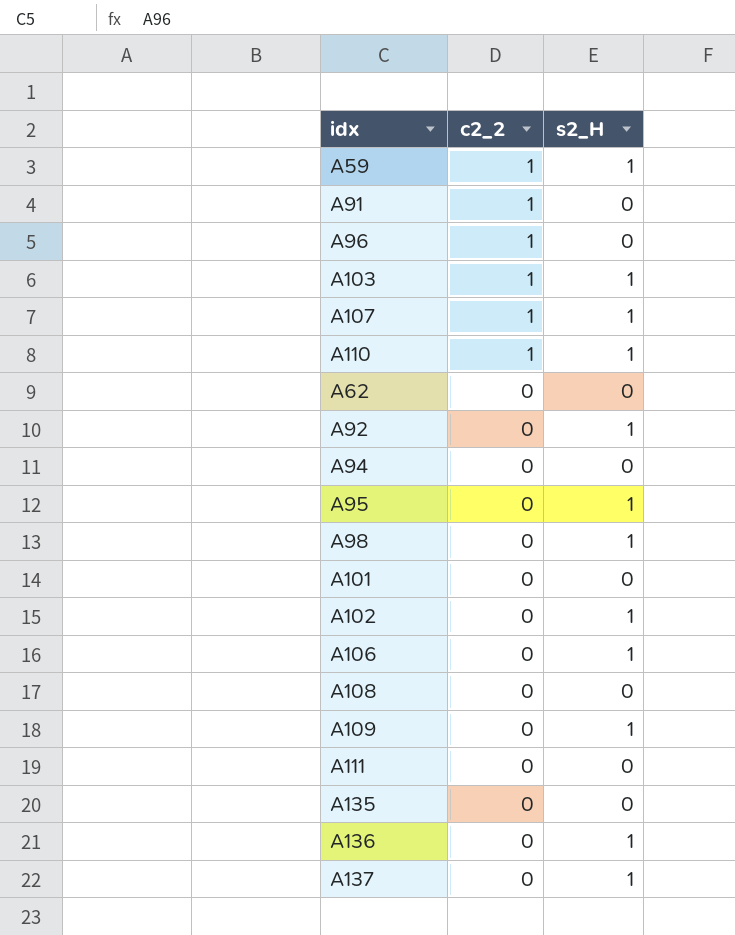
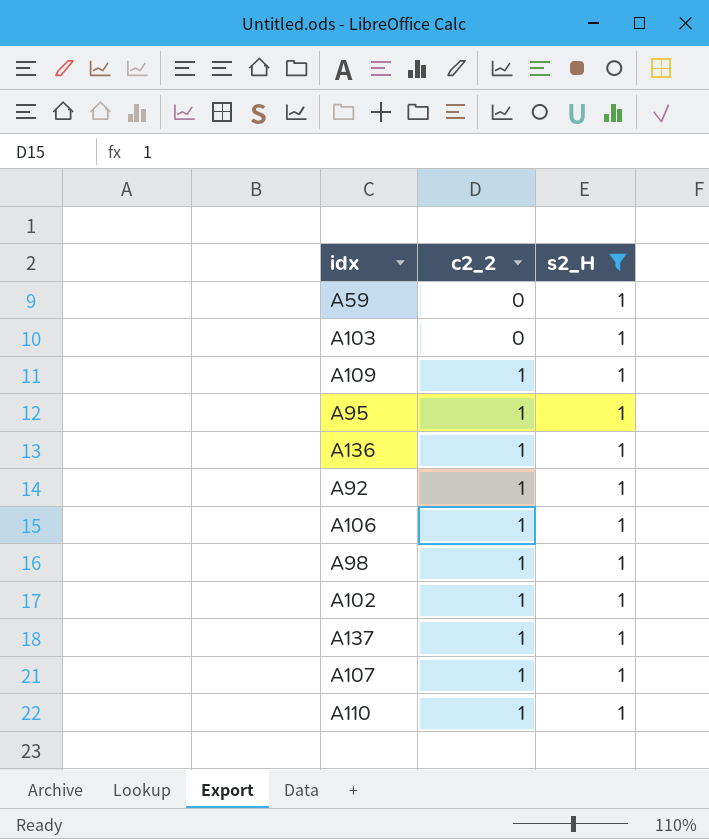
filter: none -> s2_H = 1
row order: c2_2 descending -> c2_2 ascending
A59 | c2_2: 1 -> 0
A103 | c2_2: 1 -> 0
A109 | c2_2: 0 -> 1
A95 | c2_2: 0 -> 1
A136 | c2_2: 0 -> 1
A92 | c2_2: 0 -> 1
A106 | c2_2: 0 -> 1
A98 | c2_2: 0 -> 1
A102 | c2_2: 0 -> 1
A137 | c2_2: 0 -> 1

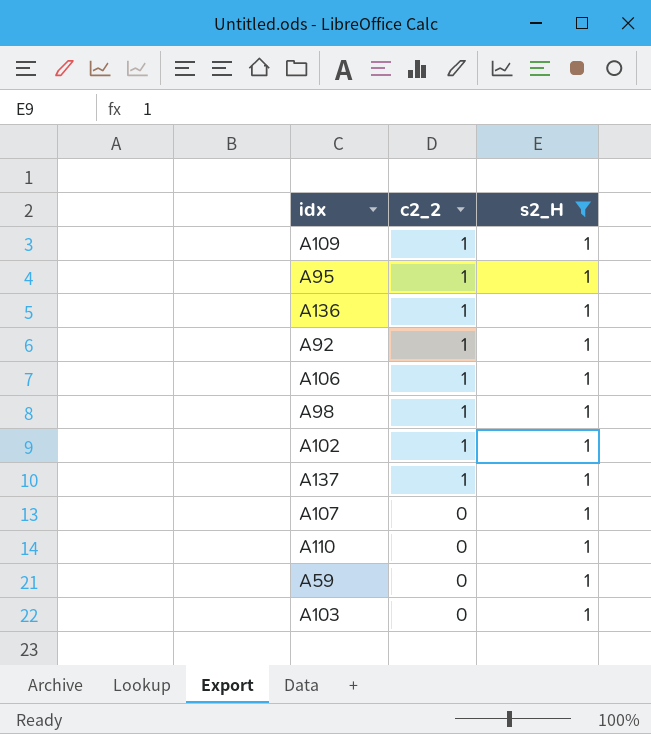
row order: c2_2 ascending -> c2_2 descending
A107 | c2_2: 1 -> 0
A110 | c2_2: 1 -> 0

